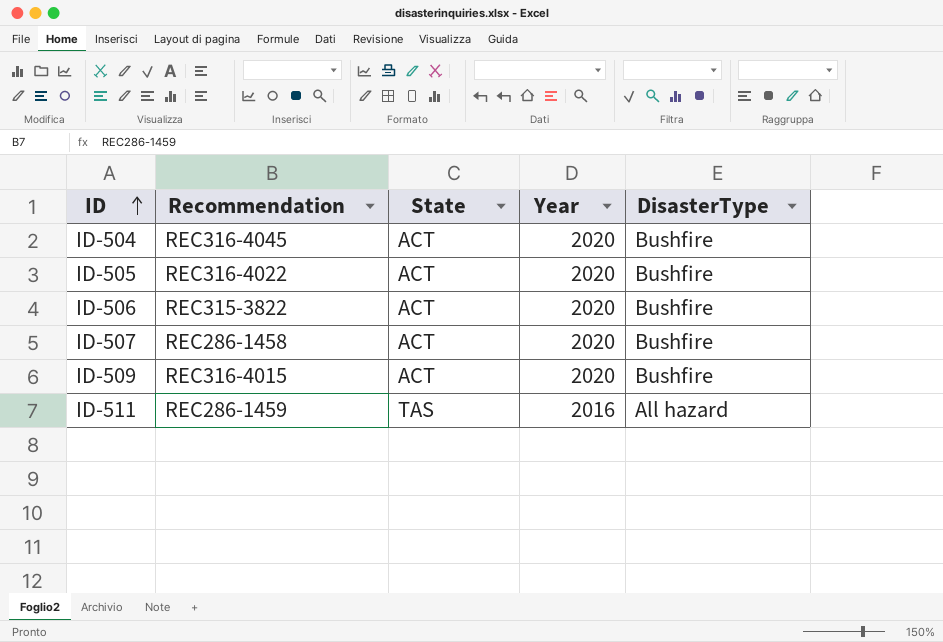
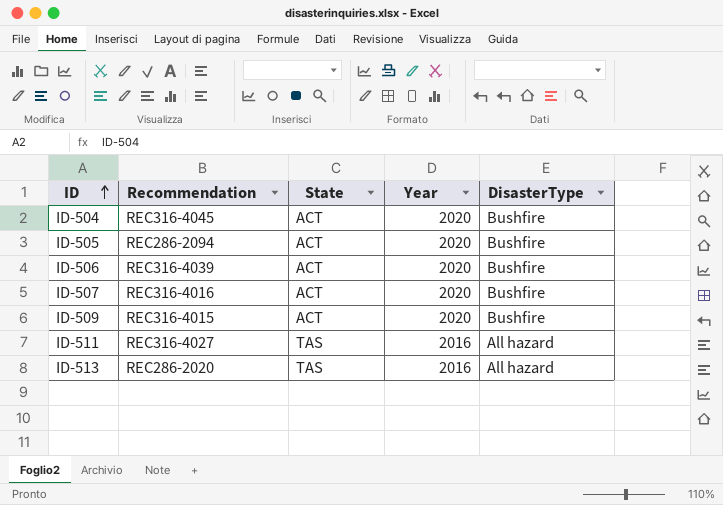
ID-505 | Recommendation: REC316-4022 -> REC286-2094
ID-506 | Recommendation: REC315-3822 -> REC316-4039
ID-507 | Recommendation: REC286-1458 -> REC316-4016
ID-511 | Recommendation: REC286-1459 -> REC316-4027
row ID-513: none -> REC286-2020 | TAS | 2016 | All hazard

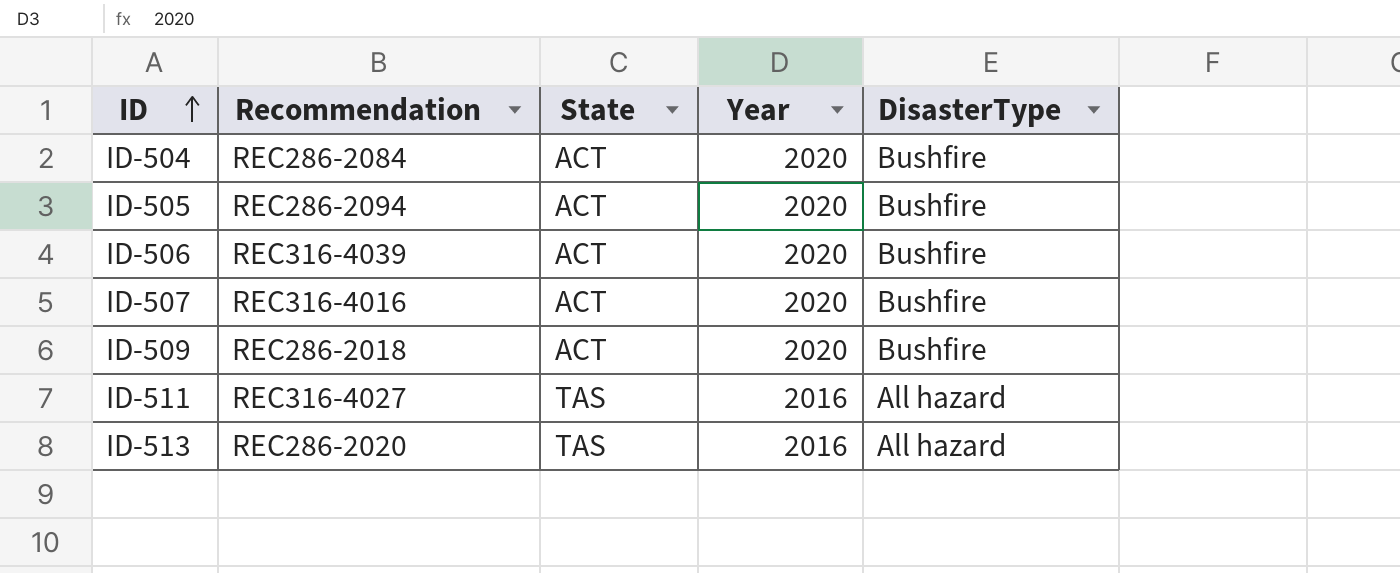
ID-504 | Recommendation: REC316-4045 -> REC286-2084
ID-509 | Recommendation: REC316-4015 -> REC286-2018

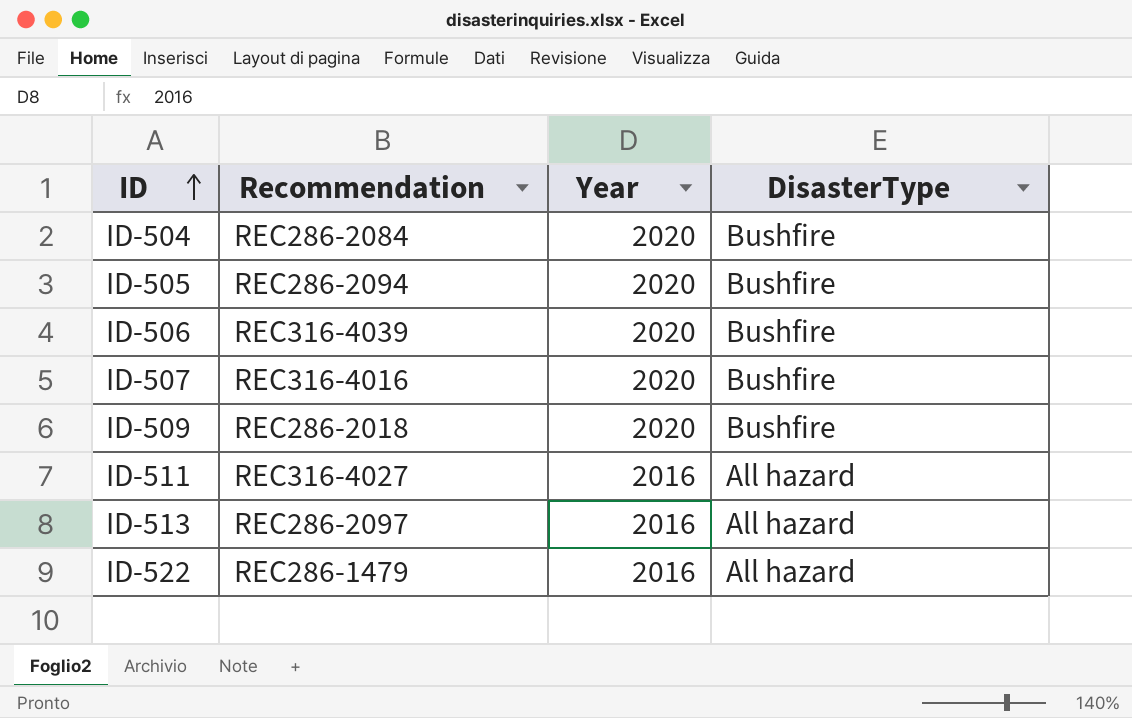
column State | position: 3 -> none
ID-513 | Recommendation: REC286-2020 -> REC286-2097
row ID-522: none -> REC286-1479 | 2016 | All hazard

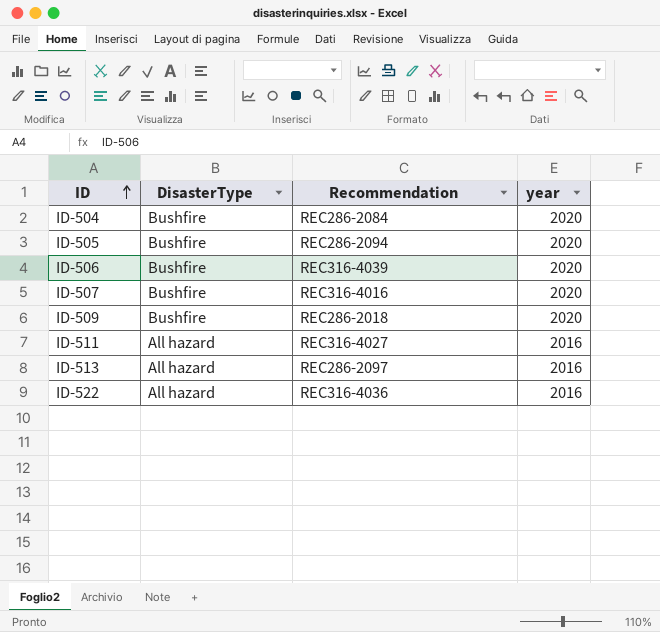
column DisasterType | position: 4 -> 2
column name: Year -> year
ID-522 | Recommendation: REC286-1479 -> REC316-4036

